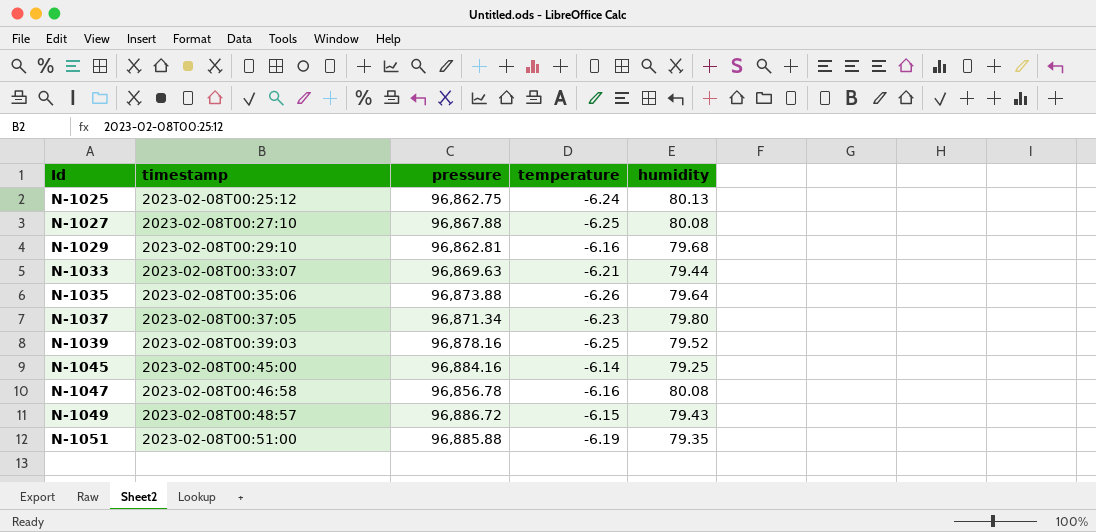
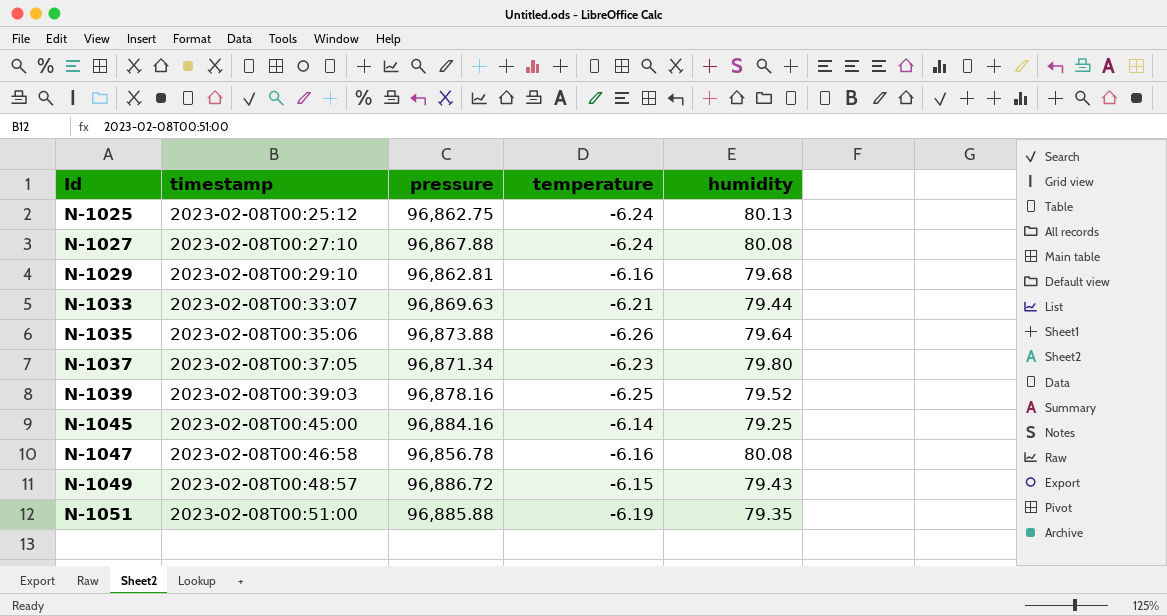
N-1027 | temperature: -6.25 -> -6.24

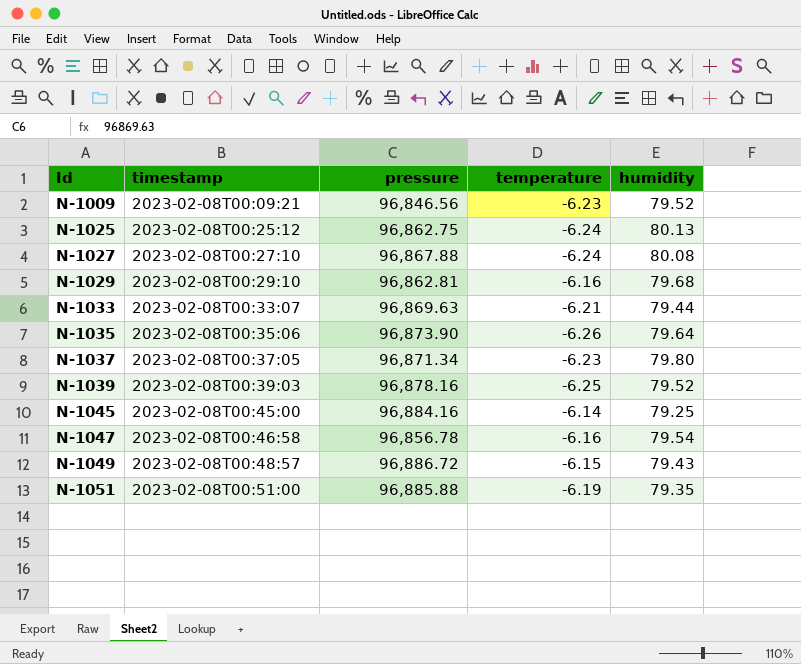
row N-1009: none -> 2023-02-08T00:09:21 | 96,846.56 | -6.23 | 79.52
N-1035 | pressure: 96,873.88 -> 96,873.90
N-1047 | humidity: 80.08 -> 79.54

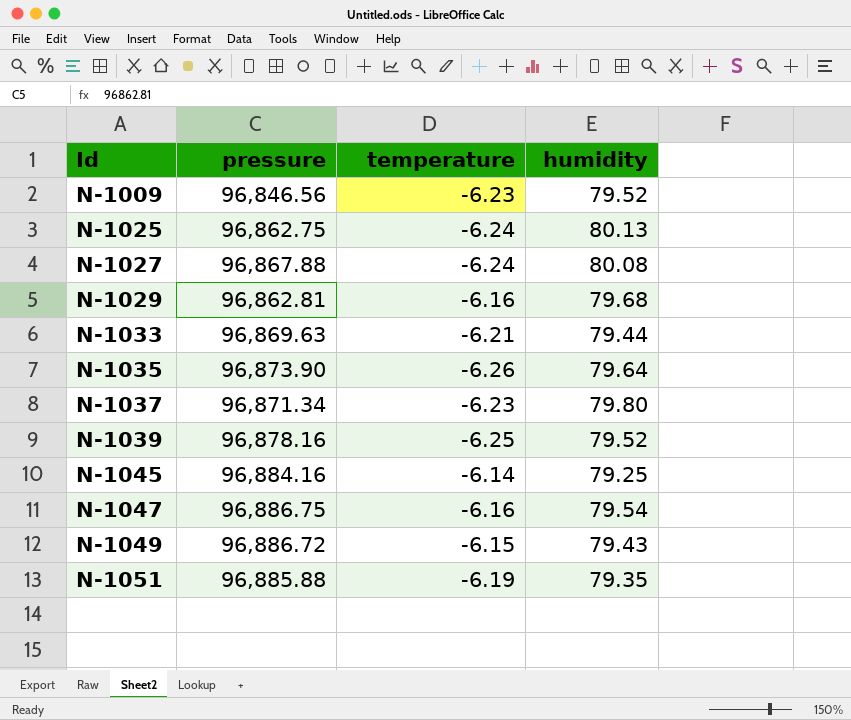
column timestamp | position: 2 -> none
N-1047 | pressure: 96,856.78 -> 96,886.75

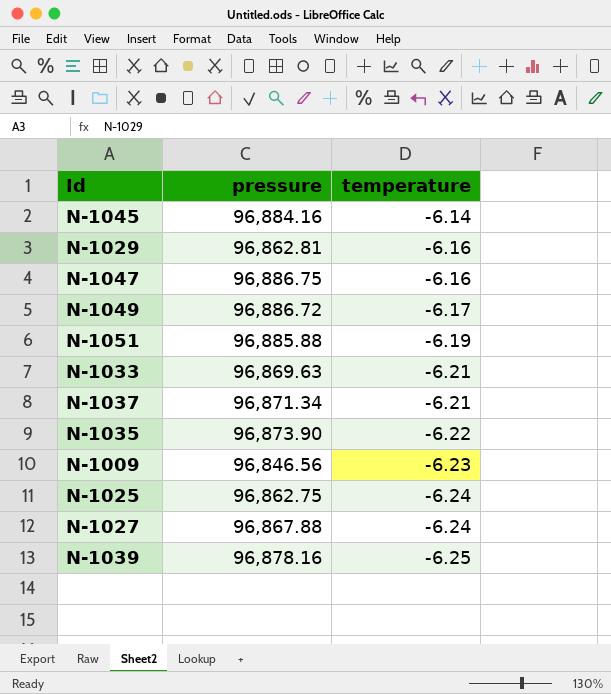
row order: Id ascending -> temperature descending
column humidity | position: 4 -> none
N-1049 | temperature: -6.15 -> -6.17
N-1037 | temperature: -6.23 -> -6.21
N-1035 | temperature: -6.26 -> -6.22

